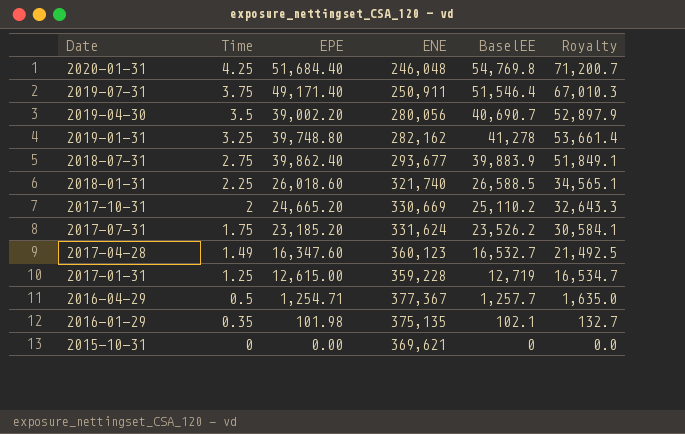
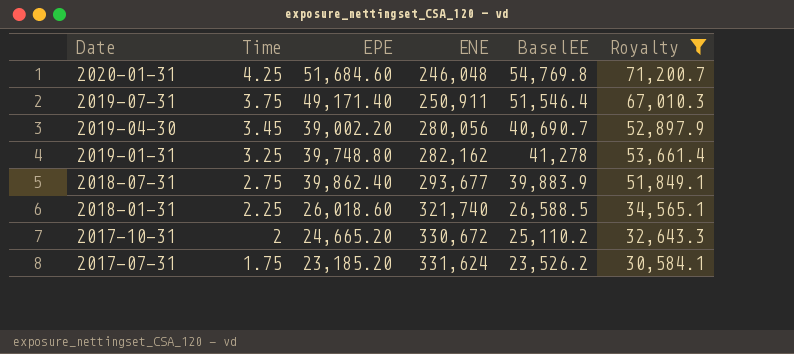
filter: none -> Royalty >= 30,584.1
2020-01-31 | EPE: 51,684.40 -> 51,684.60
2019-04-30 | Time: 3.5 -> 3.45
2017-10-31 | ENE: 330,669 -> 330,672

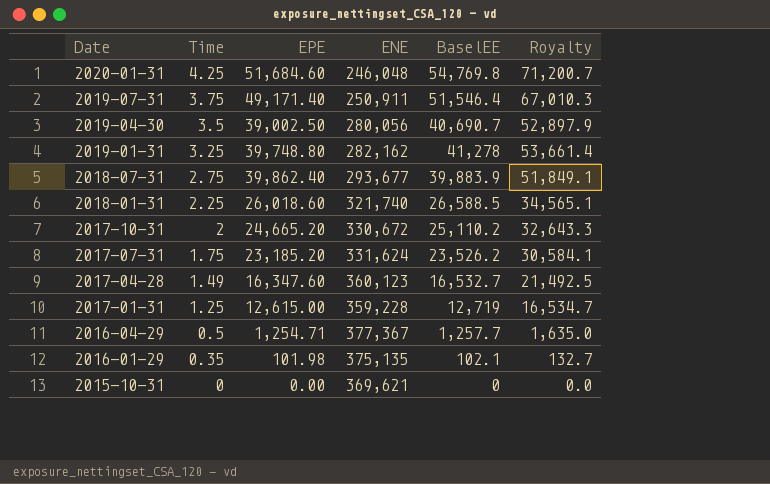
filter: Royalty >= 30,584.1 -> none
2019-04-30 | Time: 3.45 -> 3.5
2019-04-30 | EPE: 39,002.20 -> 39,002.50

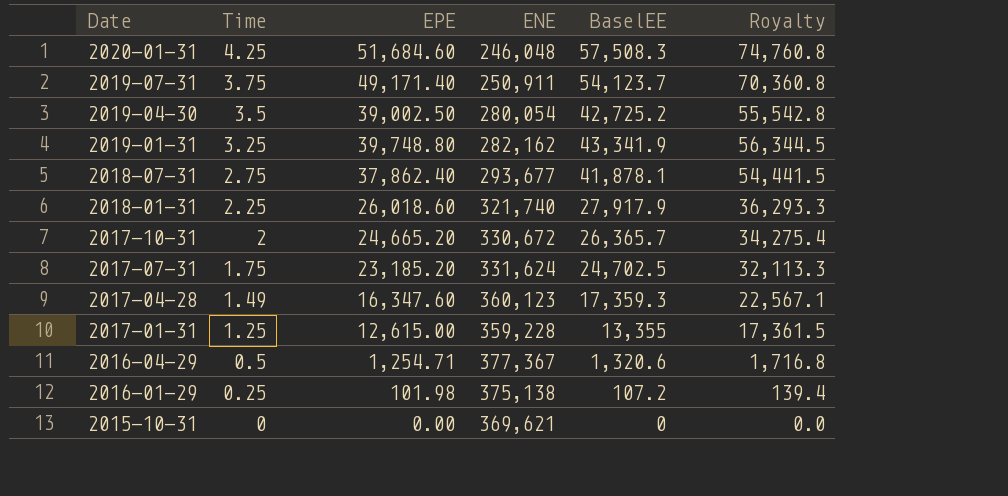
2020-01-31 | BaselEE: 54,769.8 -> 57,508.3
2020-01-31 | Royalty: 71,200.7 -> 74,760.8
2019-07-31 | BaselEE: 51,546.4 -> 54,123.7
2019-07-31 | Royalty: 67,010.3 -> 70,360.8
2019-04-30 | ENE: 280,056 -> 280,054
2019-04-30 | BaselEE: 40,690.7 -> 42,725.2
2019-04-30 | Royalty: 52,897.9 -> 55,542.8
2019-01-31 | BaselEE: 41,278 -> 43,341.9
2019-01-31 | Royalty: 53,661.4 -> 56,344.5
2018-07-31 | EPE: 39,862.40 -> 37,862.40
2018-07-31 | BaselEE: 39,883.9 -> 41,878.1
2018-07-31 | Royalty: 51,849.1 -> 54,441.5
2018-01-31 | BaselEE: 26,588.5 -> 27,917.9
2018-01-31 | Royalty: 34,565.1 -> 36,293.3
2017-10-31 | BaselEE: 25,110.2 -> 26,365.7
2017-10-31 | Royalty: 32,643.3 -> 34,275.4
2017-07-31 | BaselEE: 23,526.2 -> 24,702.5
2017-07-31 | Royalty: 30,584.1 -> 32,113.3
2017-04-28 | BaselEE: 16,532.7 -> 17,359.3
2017-04-28 | Royalty: 21,492.5 -> 22,567.1
2017-01-31 | BaselEE: 12,719 -> 13,355
2017-01-31 | Royalty: 16,534.7 -> 17,361.5
2016-04-29 | BaselEE: 1,257.7 -> 1,320.6
2016-04-29 | Royalty: 1,635.0 -> 1,716.8
2016-01-29 | Time: 0.35 -> 0.25
2016-01-29 | ENE: 375,135 -> 375,138
2016-01-29 | BaselEE: 102.1 -> 107.2
2016-01-29 | Royalty: 132.7 -> 139.4

